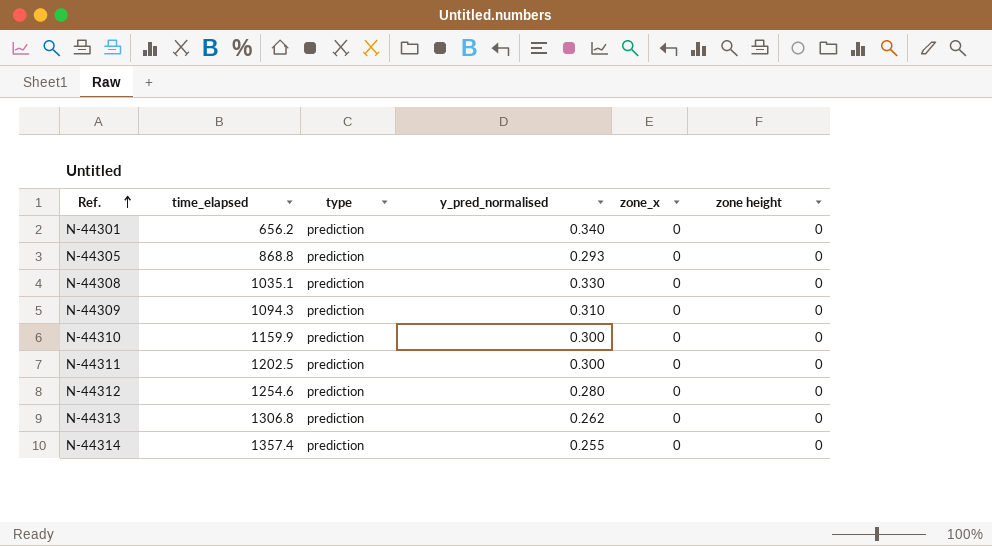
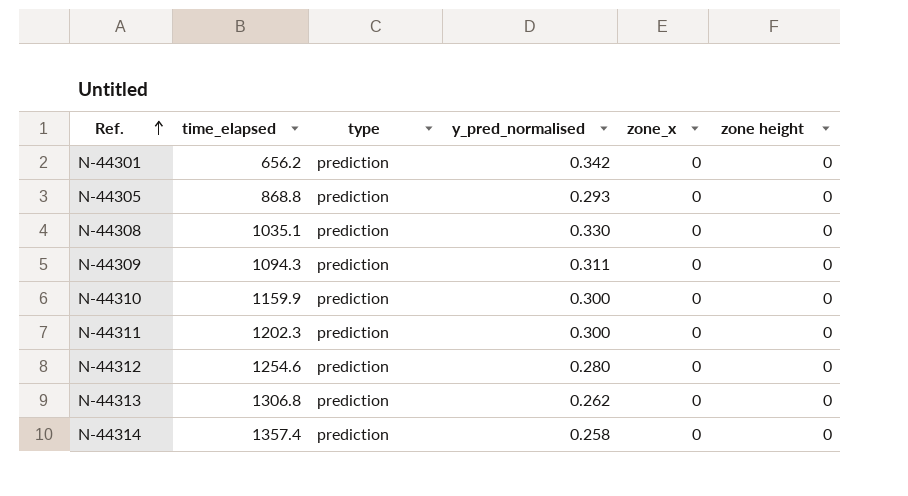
N-44301 | y_pred_normalised: 0.340 -> 0.342
N-44309 | y_pred_normalised: 0.310 -> 0.311
N-44311 | time_elapsed: 1202.5 -> 1202.3
N-44314 | y_pred_normalised: 0.255 -> 0.258

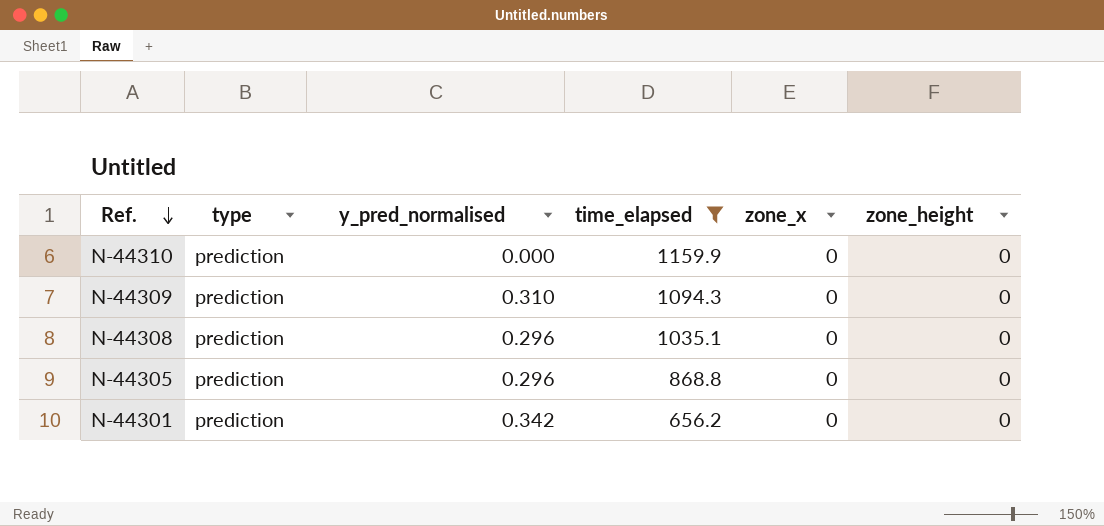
filter: none -> time_elapsed <= 1159.9
row order: Ref. ascending -> Ref. descending
column time_elapsed | position: 2 -> 4
column name: zone height -> zone_height
N-44310 | y_pred_normalised: 0.300 -> 0.000
N-44309 | y_pred_normalised: 0.311 -> 0.310
N-44308 | y_pred_normalised: 0.330 -> 0.296
N-44305 | y_pred_normalised: 0.293 -> 0.296

